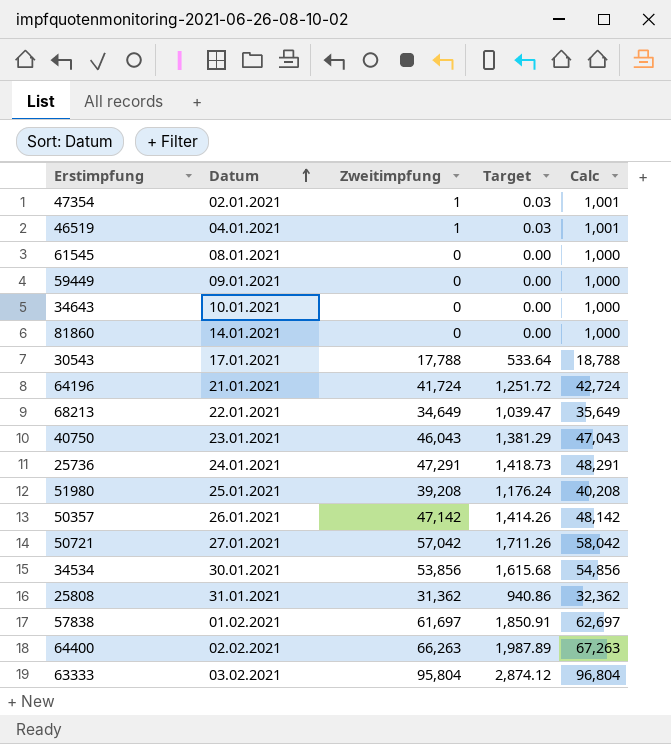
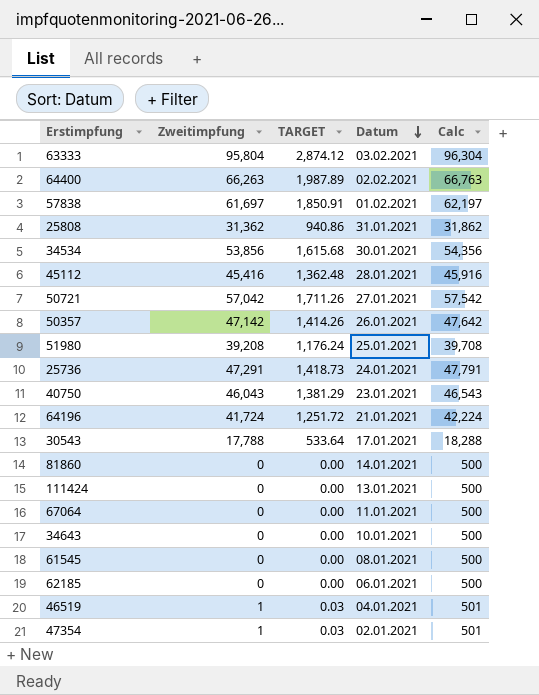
row order: Datum ascending -> Datum descending
column name: Target -> TARGET
column Datum | position: 2 -> 4
column Calc | formula: [Zweitimpfung] + 1000 -> [Zweitimpfung] + 500
row 59449: 09.01.2021 | 0 | 0.00 | 1,000 -> none
row 68213: 22.01.2021 | 34,649 | 1,039.47 | 35,649 -> none
row 45112: none -> 45,416 | 1,362.48 | 28.01.2021 | 45,916
row 111424: none -> 0 | 0.00 | 13.01.2021 | 500
row 67064: none -> 0 | 0.00 | 11.01.2021 | 500
row 62185: none -> 0 | 0.00 | 06.01.2021 | 500

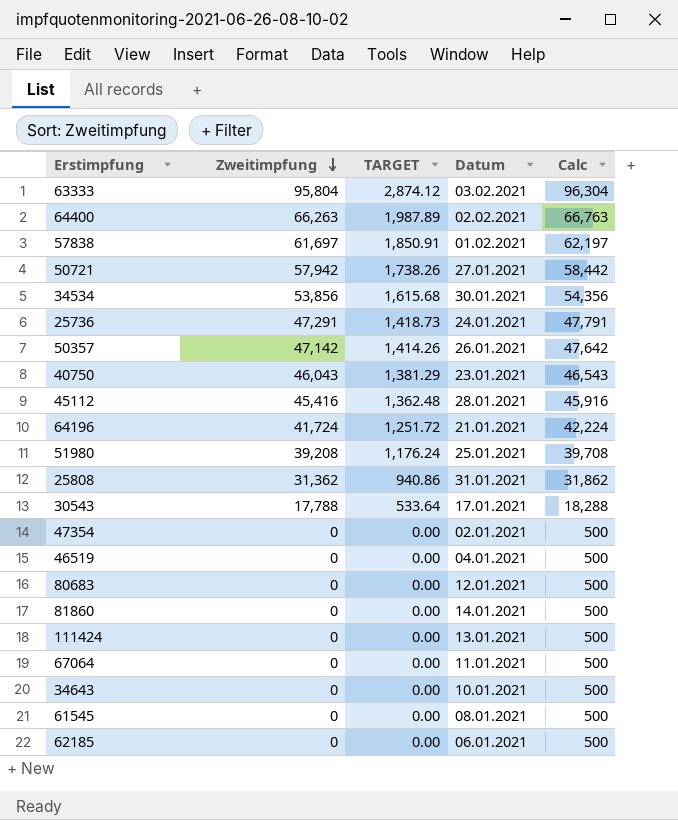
row order: Datum descending -> Zweitimpfung descending
50721 | Zweitimpfung: 57,042 -> 57,942
50721 | TARGET: 1,711.26 -> 1,738.26
50721 | Calc: 57,542 -> 58,442
47354 | Zweitimpfung: 1 -> 0
47354 | TARGET: 0.03 -> 0.00
47354 | Calc: 501 -> 500
46519 | Zweitimpfung: 1 -> 0
46519 | TARGET: 0.03 -> 0.00
46519 | Calc: 501 -> 500
row 80683: none -> 0 | 0.00 | 12.01.2021 | 500

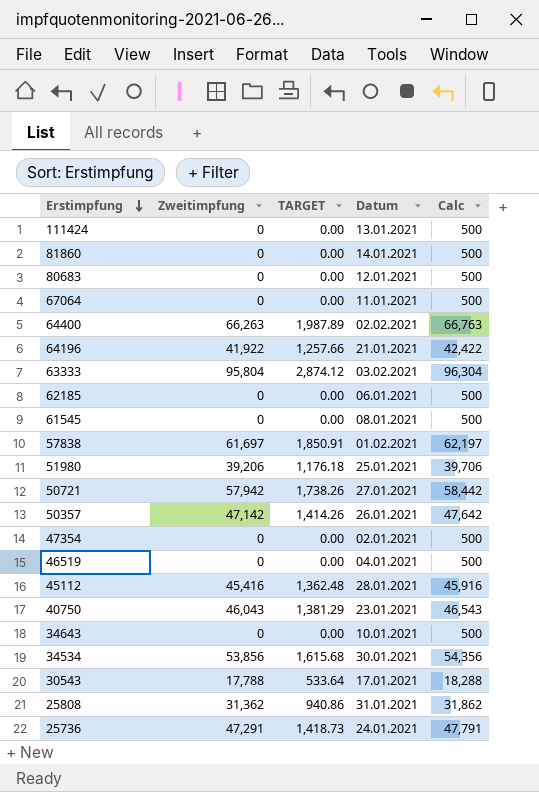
row order: Zweitimpfung descending -> Erstimpfung descending
64196 | Zweitimpfung: 41,724 -> 41,922
64196 | TARGET: 1,251.72 -> 1,257.66
64196 | Calc: 42,224 -> 42,422
51980 | Zweitimpfung: 39,208 -> 39,206
51980 | TARGET: 1,176.24 -> 1,176.18
51980 | Calc: 39,708 -> 39,706

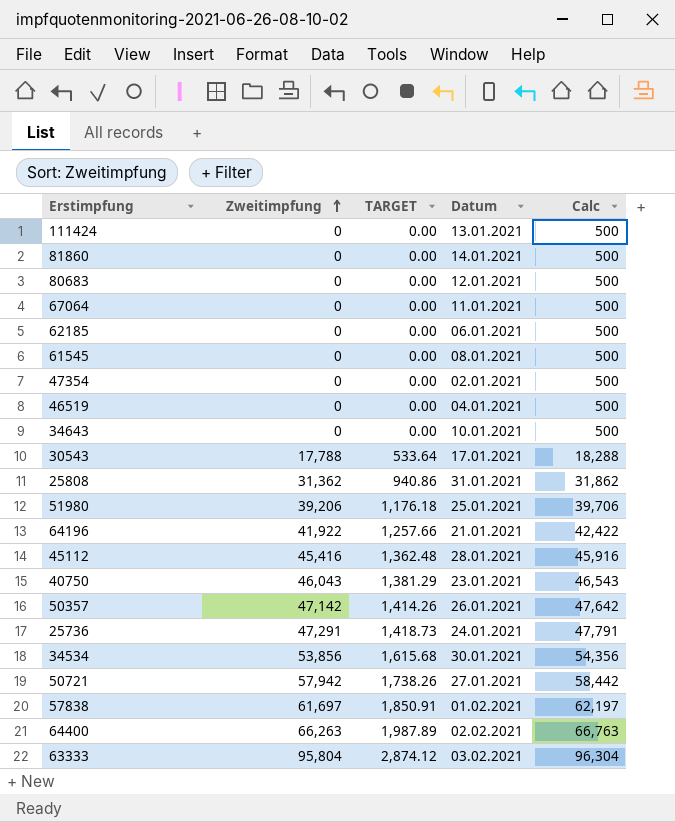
row order: Erstimpfung descending -> Zweitimpfung ascending

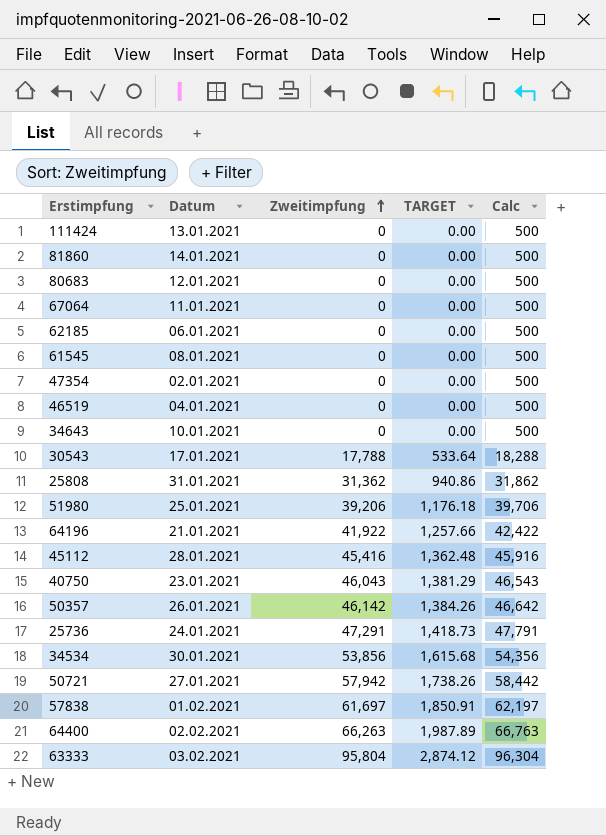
column Datum | position: 4 -> 2
50357 | Zweitimpfung: 47,142 -> 46,142
50357 | TARGET: 1,414.26 -> 1,384.26
50357 | Calc: 47,642 -> 46,642

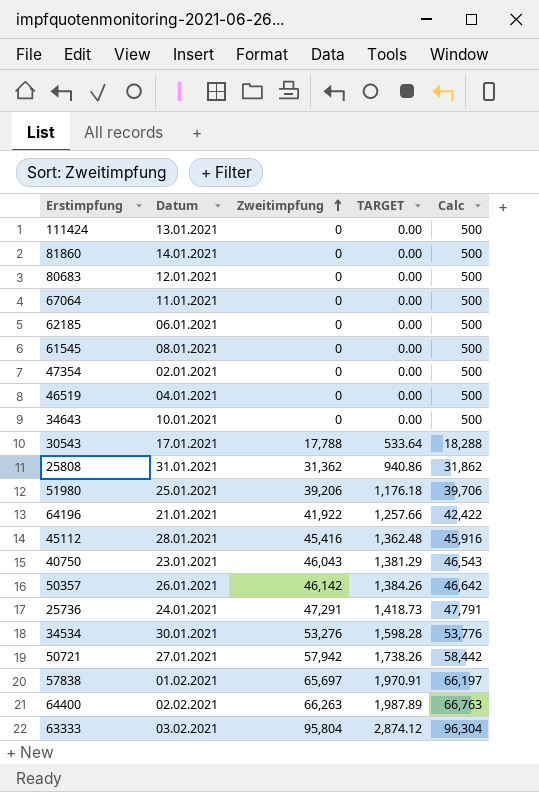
34534 | Zweitimpfung: 53,856 -> 53,276
34534 | TARGET: 1,615.68 -> 1,598.28
34534 | Calc: 54,356 -> 53,776
57838 | Zweitimpfung: 61,697 -> 65,697
57838 | TARGET: 1,850.91 -> 1,970.91
57838 | Calc: 62,197 -> 66,197

